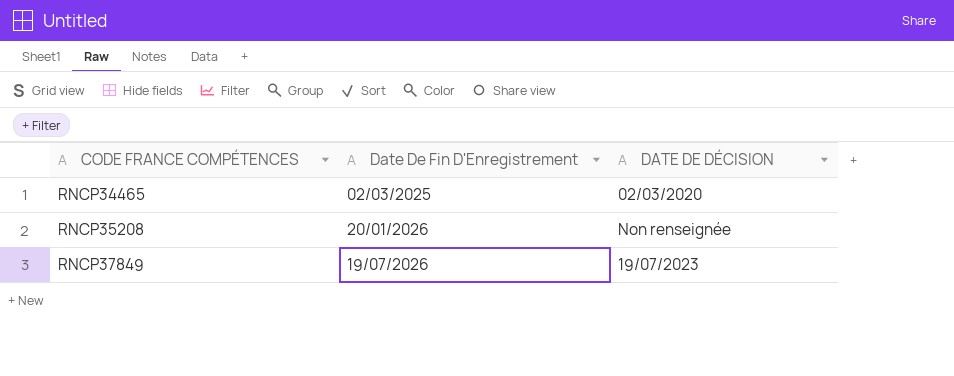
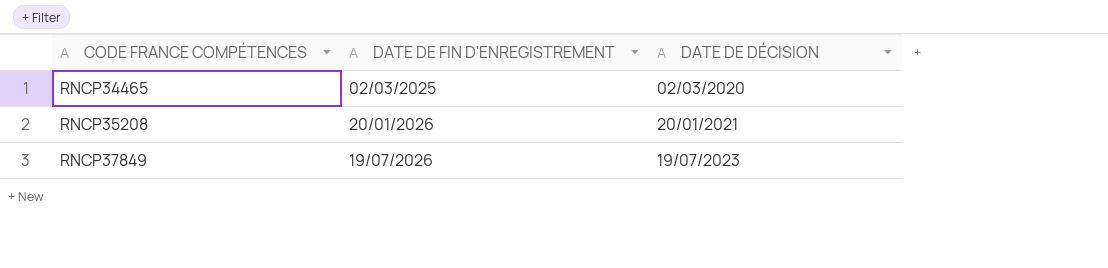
column name: Date De Fin D'Enregistrement -> DATE DE FIN D'ENREGISTREMENT
RNCP35208 | DATE DE DÉCISION: Non renseignée -> 20/01/2021

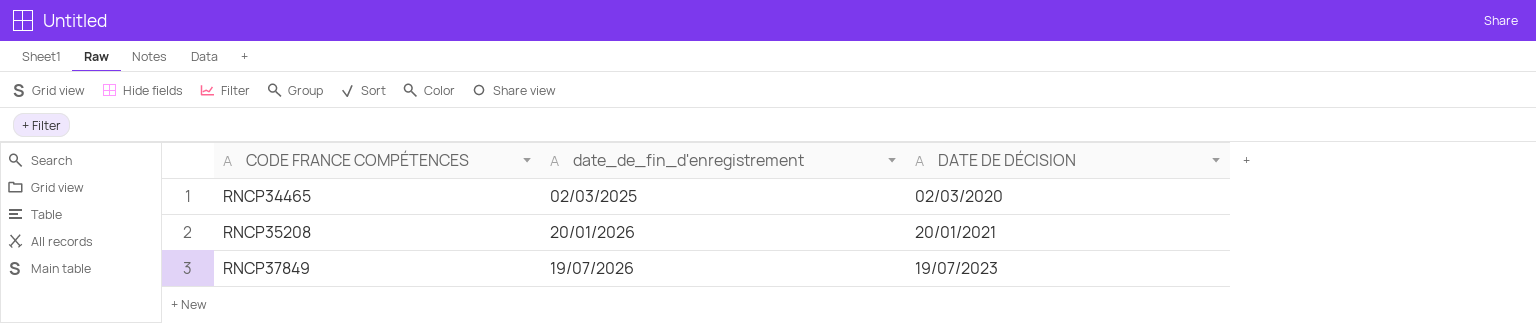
column name: DATE DE FIN D'ENREGISTREMENT -> date_de_fin_d'enregistrement

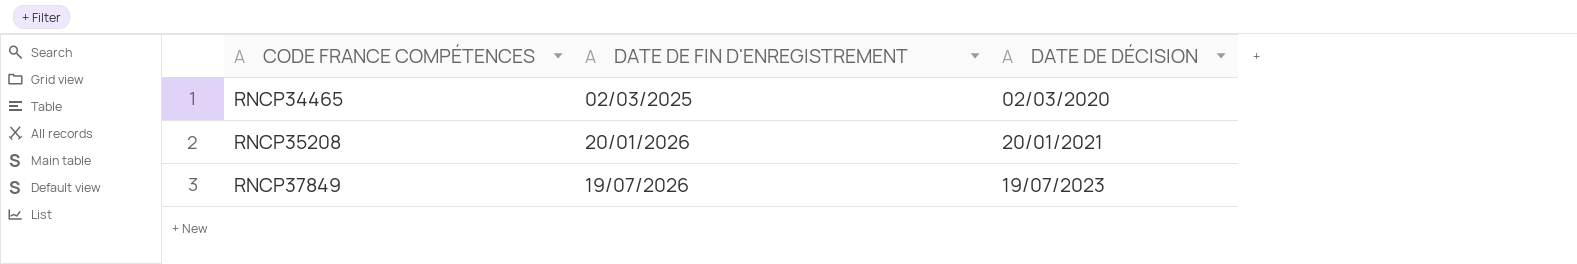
column name: date_de_fin_d'enregistrement -> DATE DE FIN D'ENREGISTREMENT

